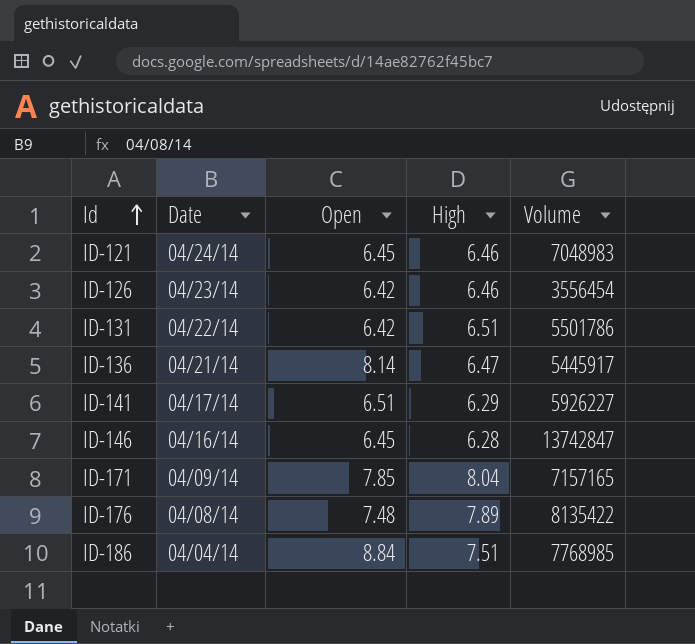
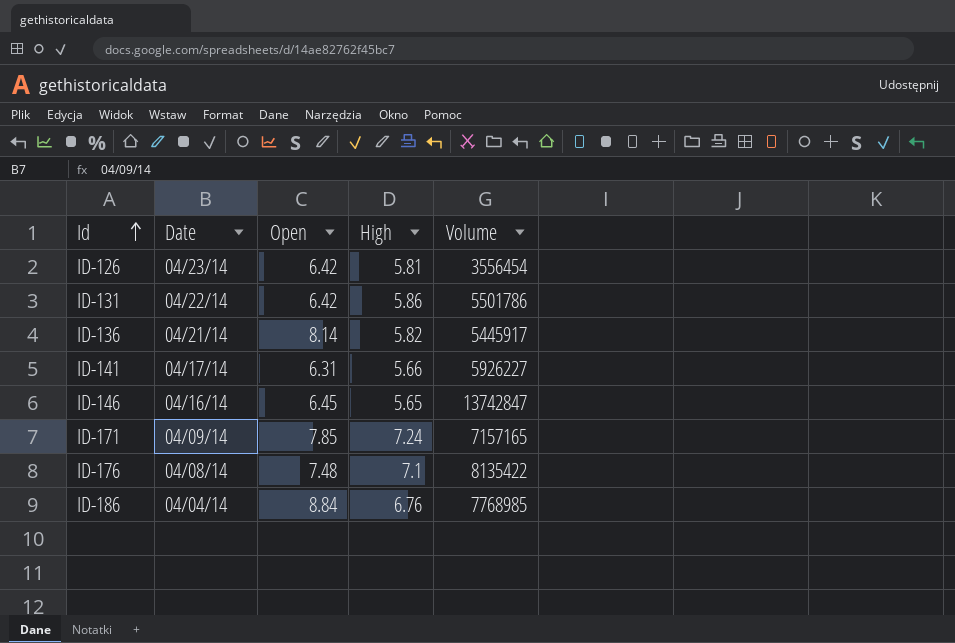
row ID-121: 04/24/14 | 6.45 | 6.46 | 7048983 -> none
ID-126 | High: 6.46 -> 5.81
ID-131 | High: 6.51 -> 5.86
ID-136 | High: 6.47 -> 5.82
ID-141 | Open: 6.51 -> 6.31
ID-141 | High: 6.29 -> 5.66
ID-146 | High: 6.28 -> 5.65
ID-171 | High: 8.04 -> 7.24
ID-176 | High: 7.89 -> 7.1
ID-186 | High: 7.51 -> 6.76

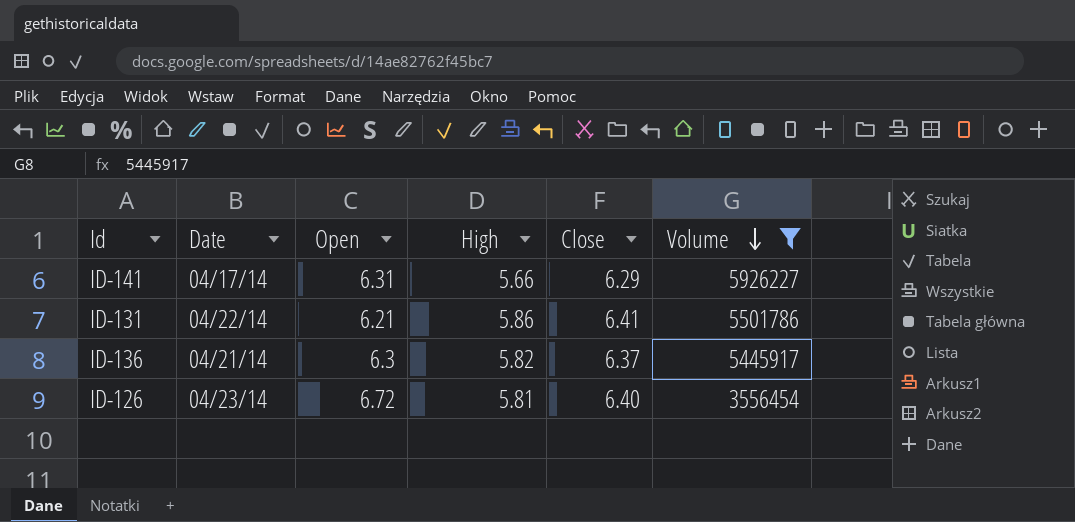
filter: none -> Volume <= 5926227
row order: Id ascending -> Volume descending
column Close | position: none -> 5
ID-131 | Open: 6.42 -> 6.21
ID-136 | Open: 8.14 -> 6.3
ID-126 | Open: 6.42 -> 6.72

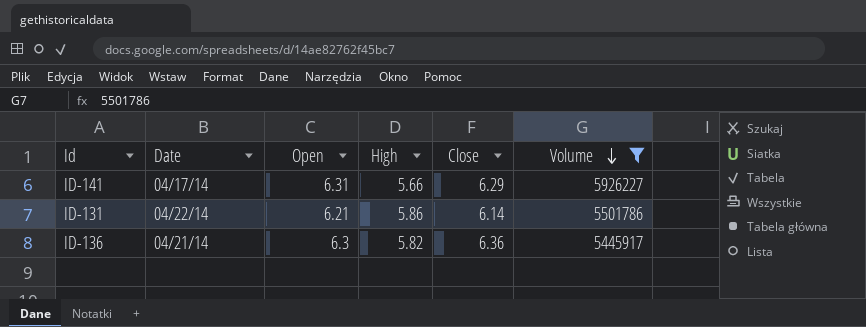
row ID-126: 04/23/14 | 6.72 | 5.81 | 6.40 | 3556454 -> none
ID-131 | Close: 6.41 -> 6.14
ID-136 | Close: 6.37 -> 6.36

